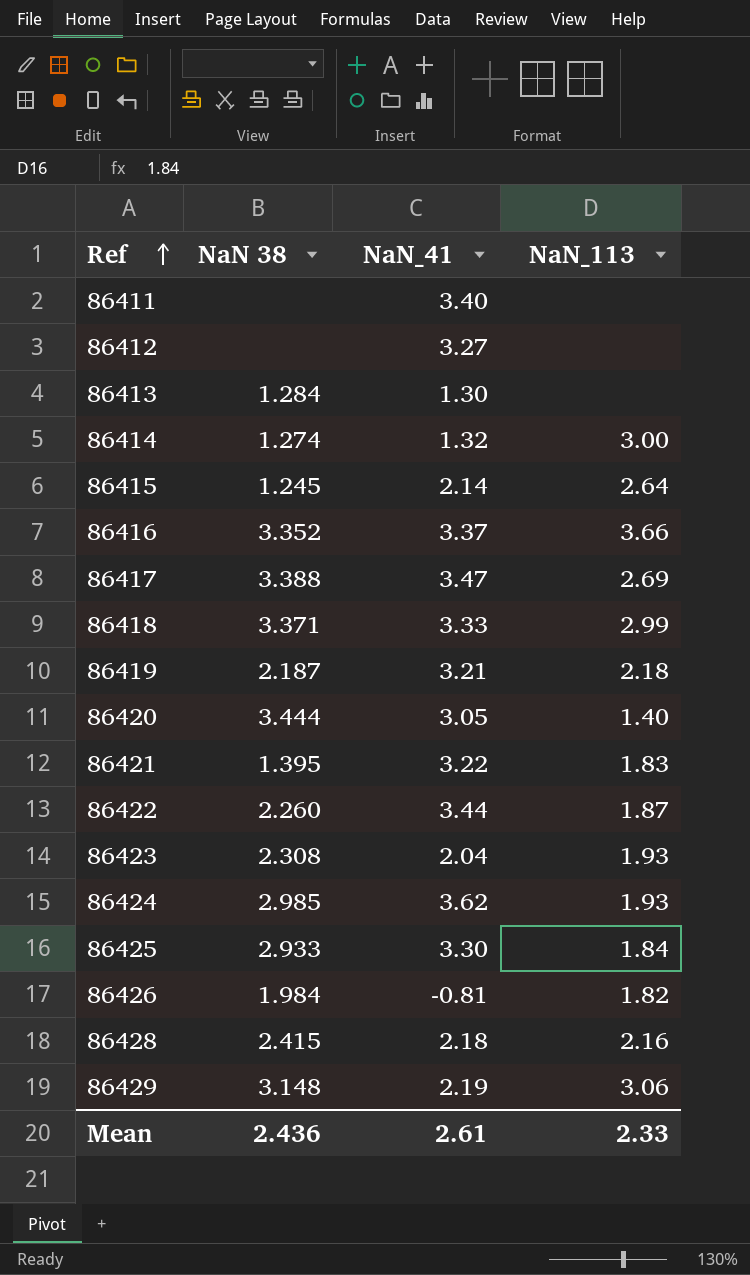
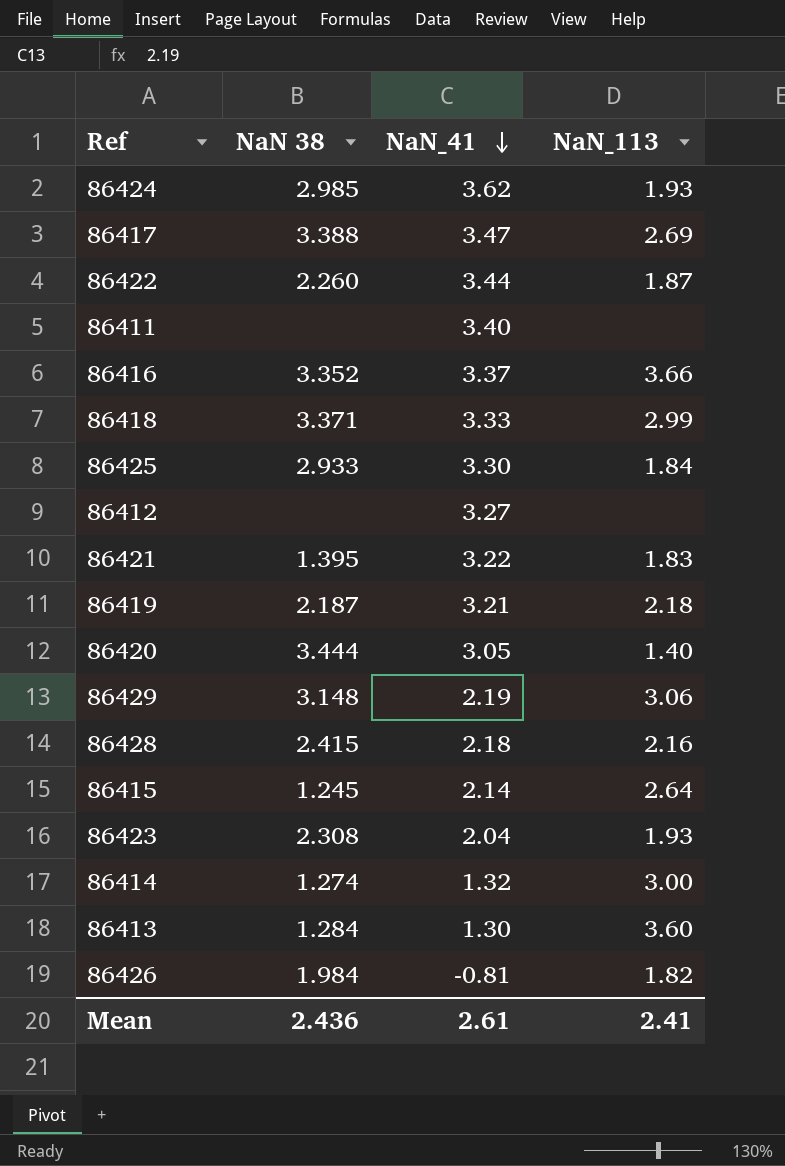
row order: Ref ascending -> NaN_41 descending
86413 | NaN_113: none -> 3.60
Mean | NaN_113: 2.33 -> 2.41

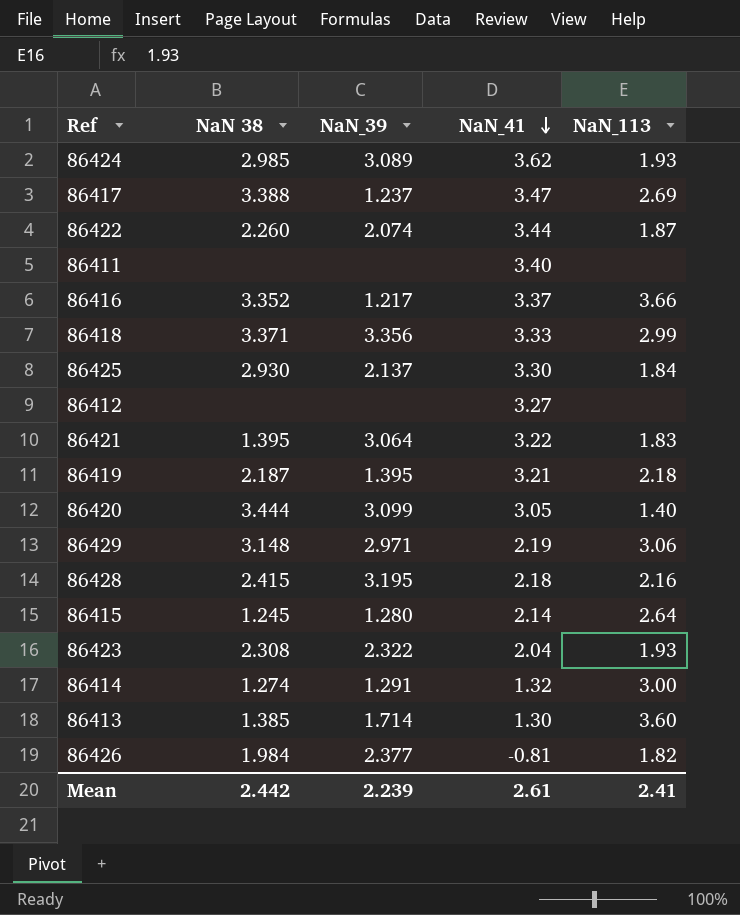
column NaN_39 | position: none -> 3
86425 | NaN 38: 2.933 -> 2.930
86413 | NaN 38: 1.284 -> 1.385
Mean | NaN 38: 2.436 -> 2.442

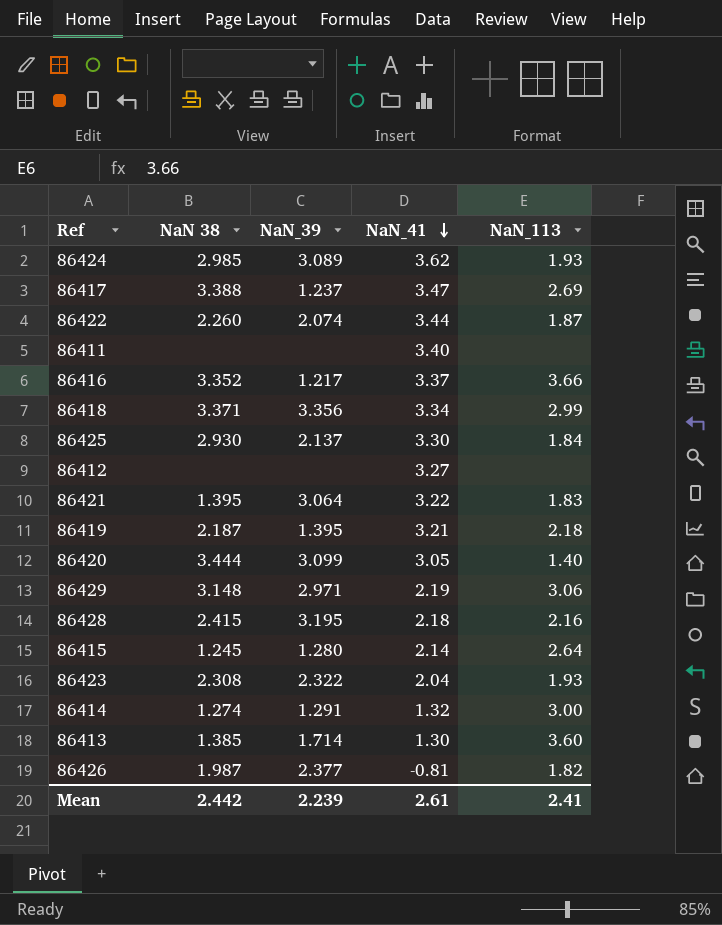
86418 | NaN_41: 3.33 -> 3.34
86426 | NaN 38: 1.984 -> 1.987

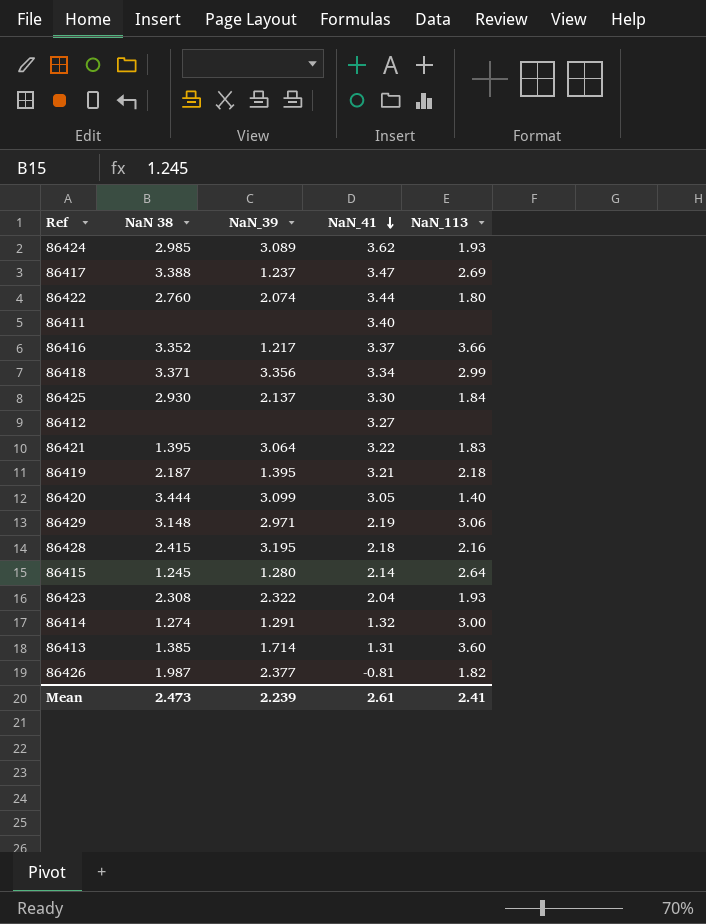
86422 | NaN 38: 2.260 -> 2.760
86422 | NaN_113: 1.87 -> 1.80
86413 | NaN_41: 1.30 -> 1.31
Mean | NaN 38: 2.442 -> 2.473

